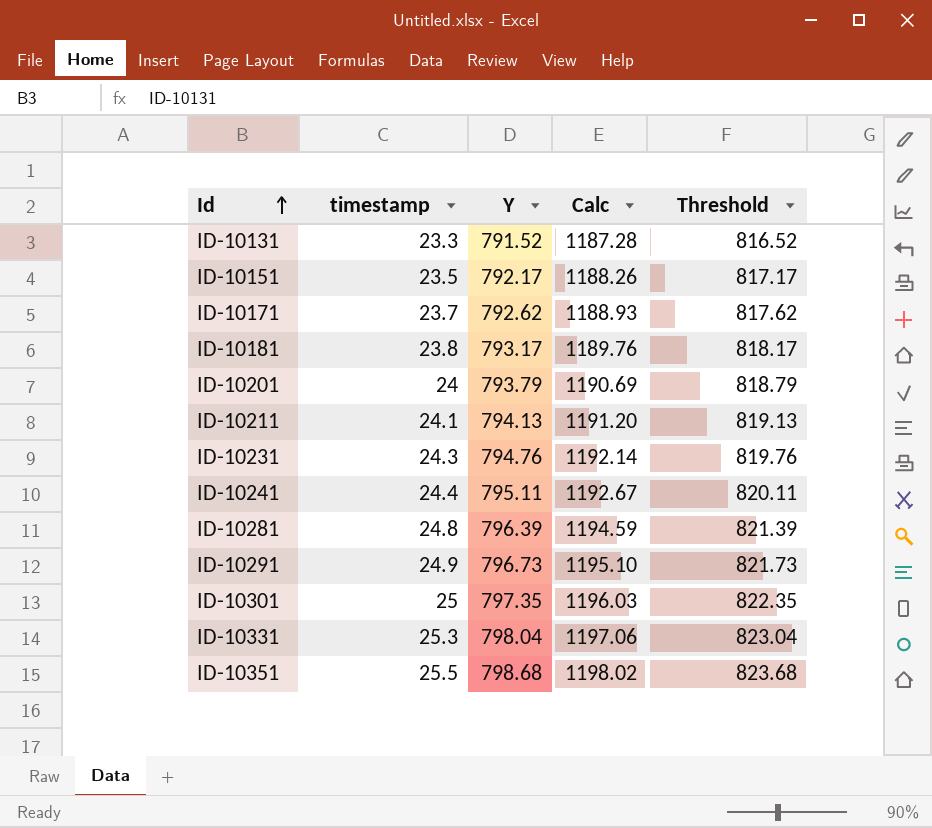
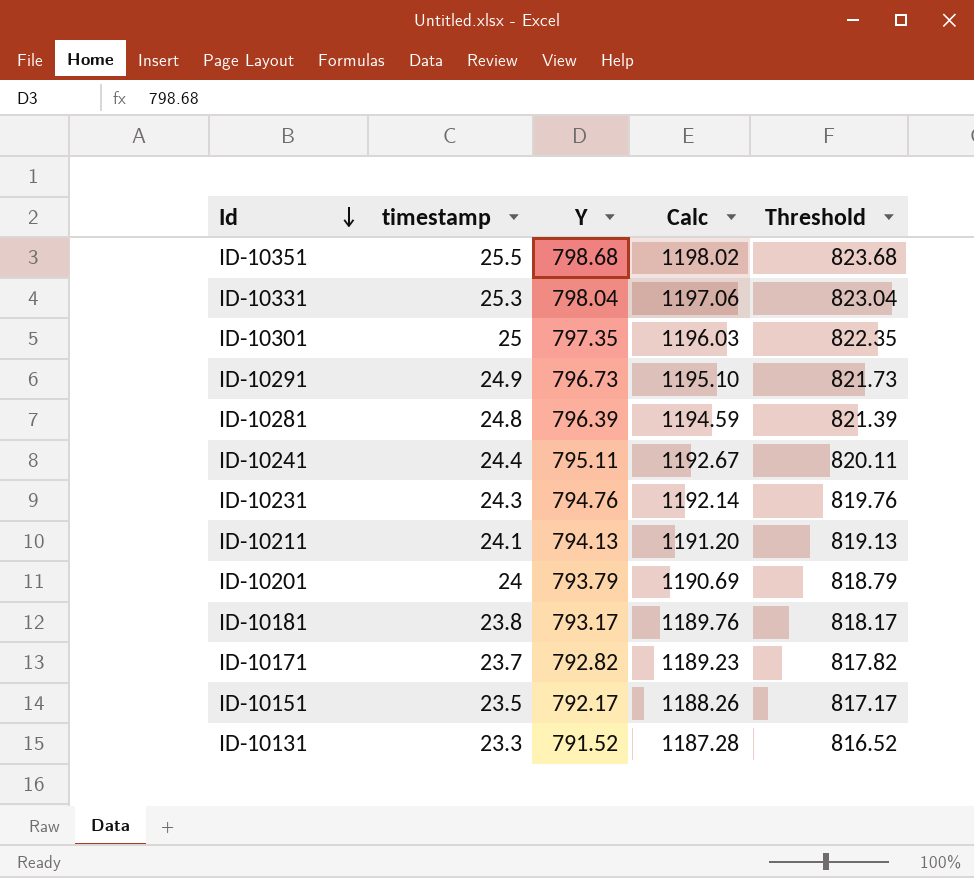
row order: Id ascending -> Id descending
ID-10171 | Y: 792.62 -> 792.82
ID-10171 | Calc: 1188.93 -> 1189.23
ID-10171 | Threshold: 817.62 -> 817.82

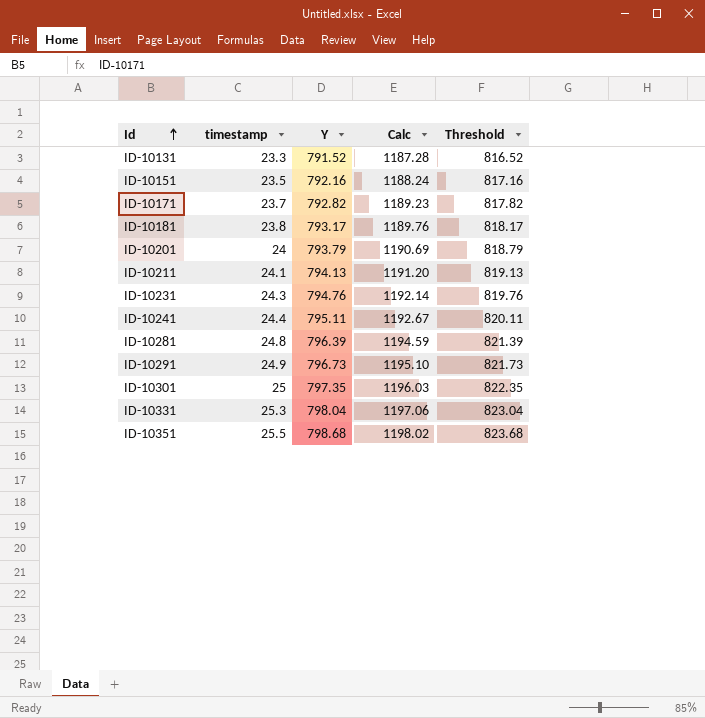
row order: Id descending -> Id ascending
ID-10151 | Y: 792.17 -> 792.16
ID-10151 | Calc: 1188.26 -> 1188.24
ID-10151 | Threshold: 817.17 -> 817.16

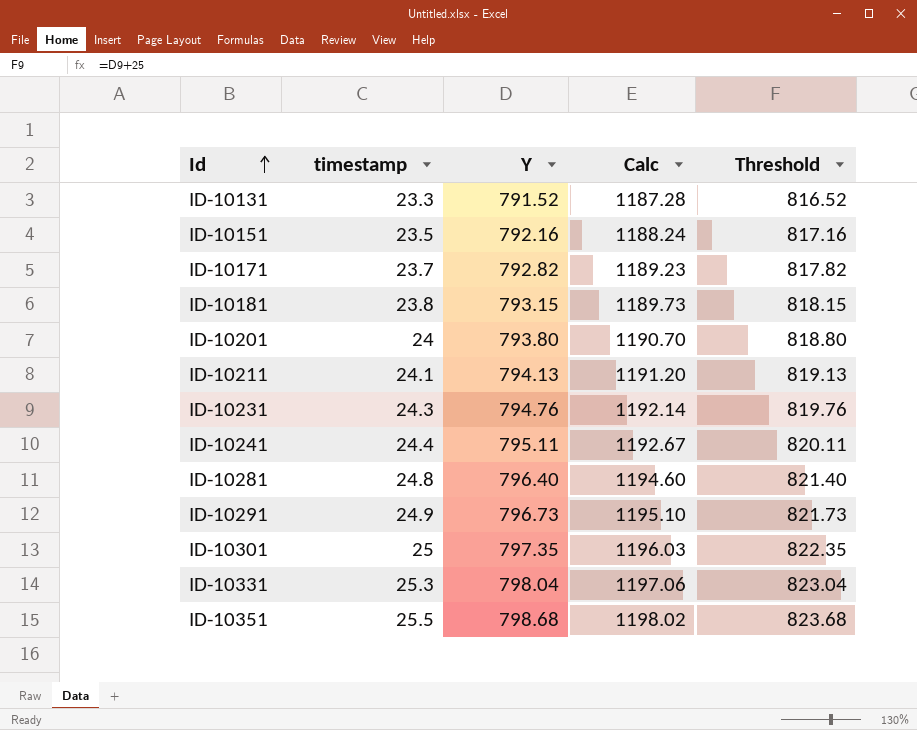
ID-10181 | Y: 793.17 -> 793.15
ID-10181 | Calc: 1189.76 -> 1189.73
ID-10181 | Threshold: 818.17 -> 818.15
ID-10201 | Y: 793.79 -> 793.80
ID-10201 | Calc: 1190.69 -> 1190.70
ID-10201 | Threshold: 818.79 -> 818.80
ID-10281 | Y: 796.39 -> 796.40
ID-10281 | Calc: 1194.59 -> 1194.60
ID-10281 | Threshold: 821.39 -> 821.40

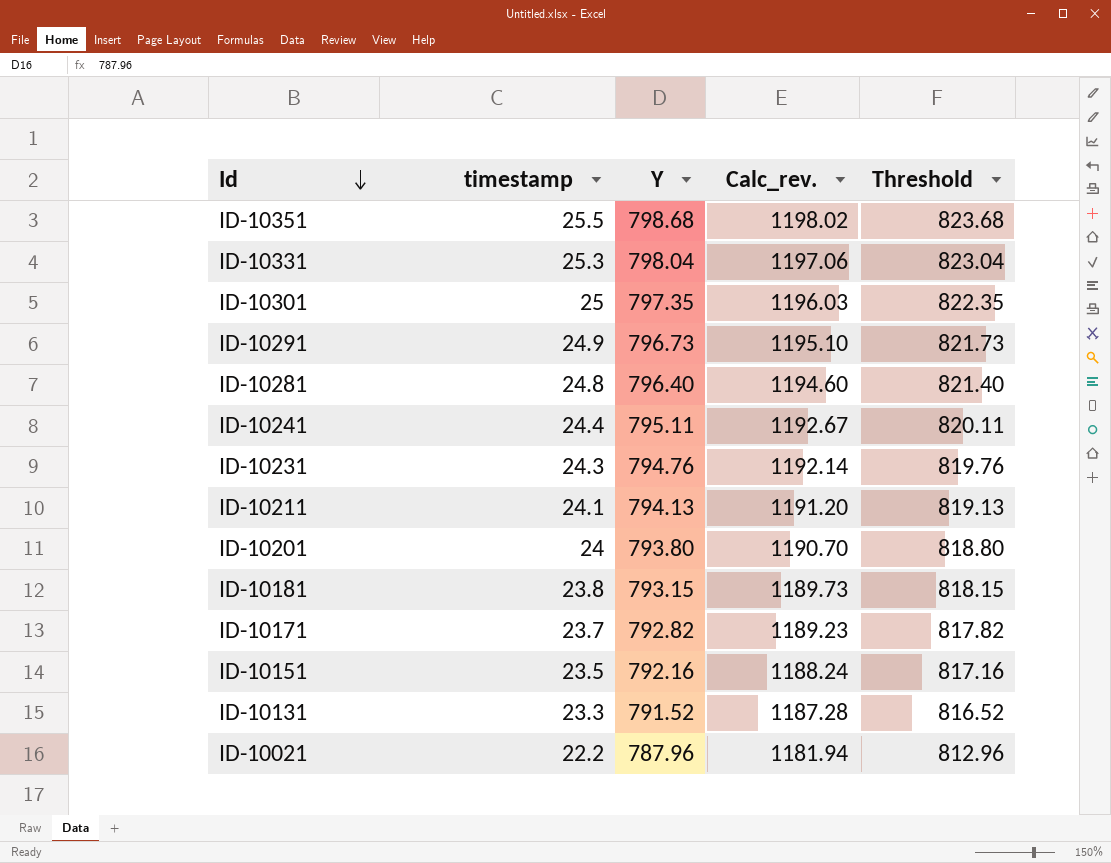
row order: Id ascending -> Id descending
column name: Calc -> Calc_rev.
row ID-10021: none -> 22.2 | 787.96 | 1181.94 | 812.96

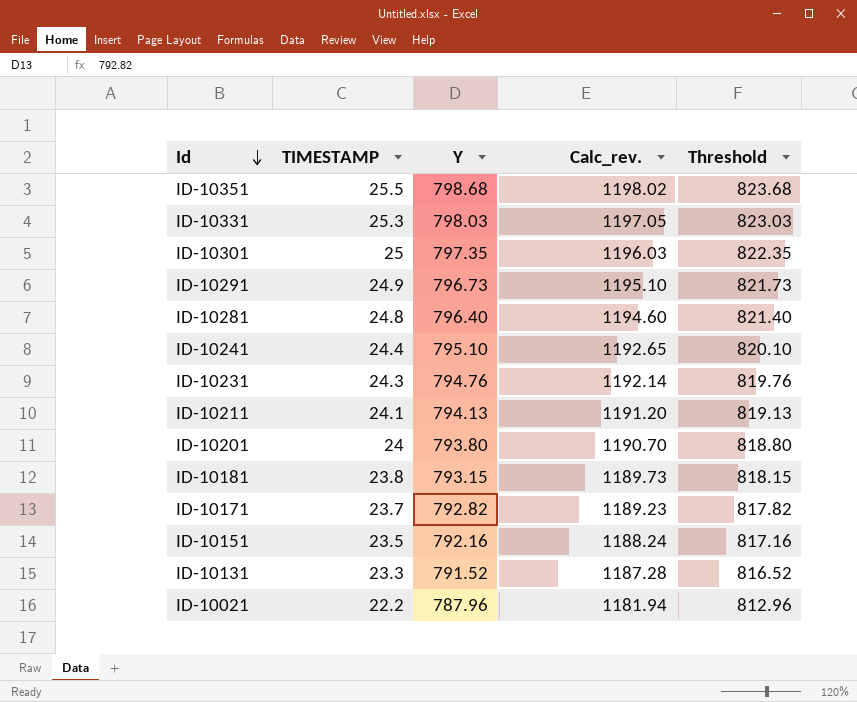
column name: timestamp -> TIMESTAMP
ID-10331 | Y: 798.04 -> 798.03
ID-10331 | Calc_rev.: 1197.06 -> 1197.05
ID-10331 | Threshold: 823.04 -> 823.03
ID-10241 | Y: 795.11 -> 795.10
ID-10241 | Calc_rev.: 1192.67 -> 1192.65
ID-10241 | Threshold: 820.11 -> 820.10

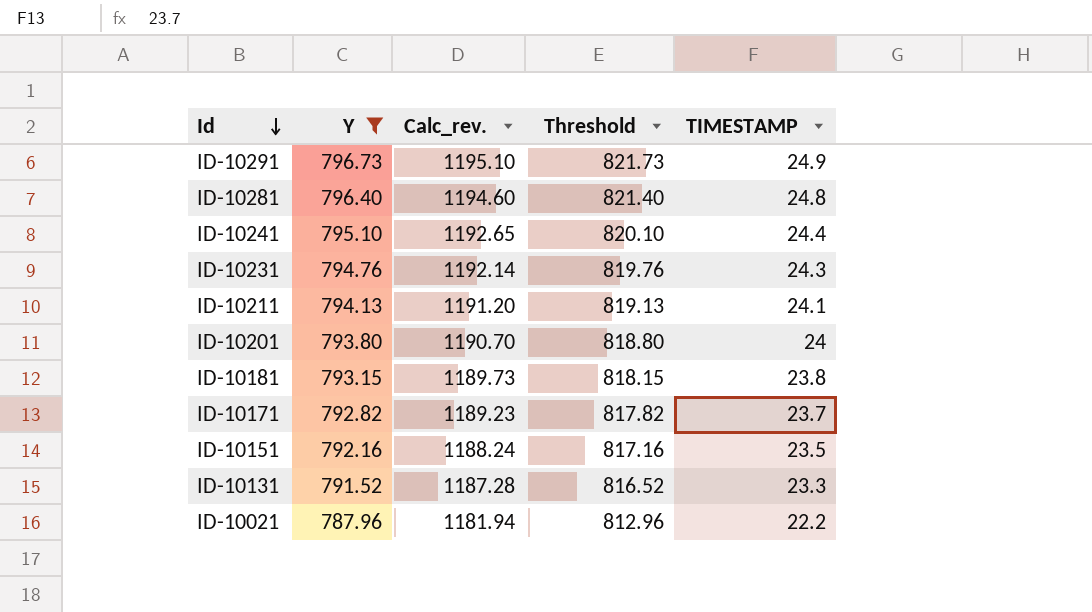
filter: none -> Y <= 796.73
column TIMESTAMP | position: 2 -> 5

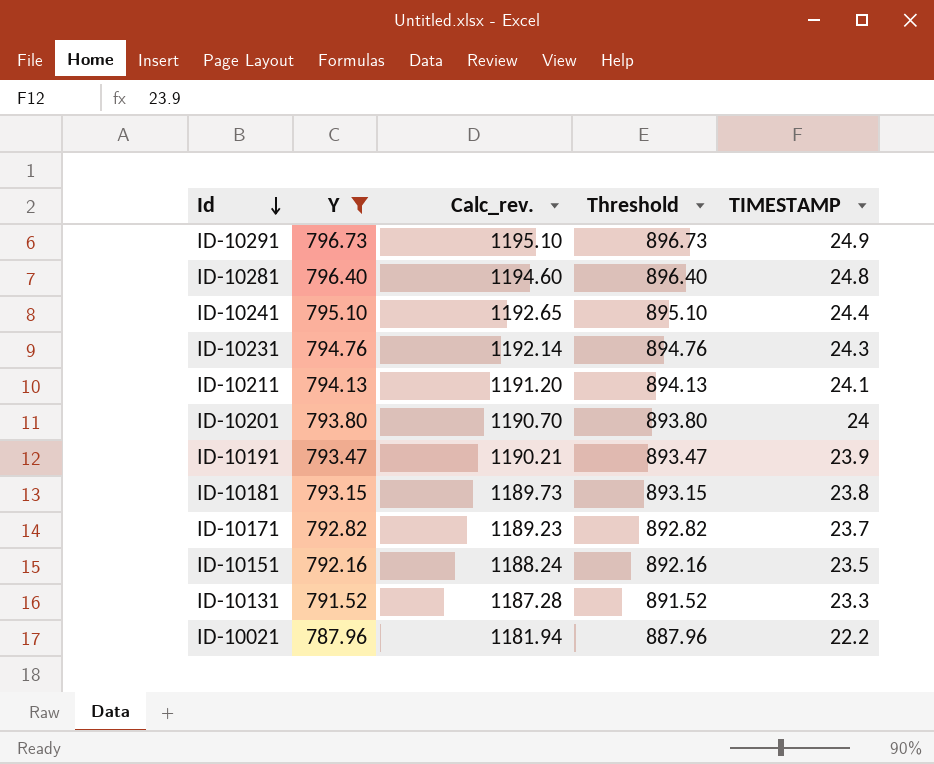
column Threshold | formula: [Y] + 25 -> [Y] + 100
row ID-10191: none -> 793.47 | 1190.21 | 893.47 | 23.9

